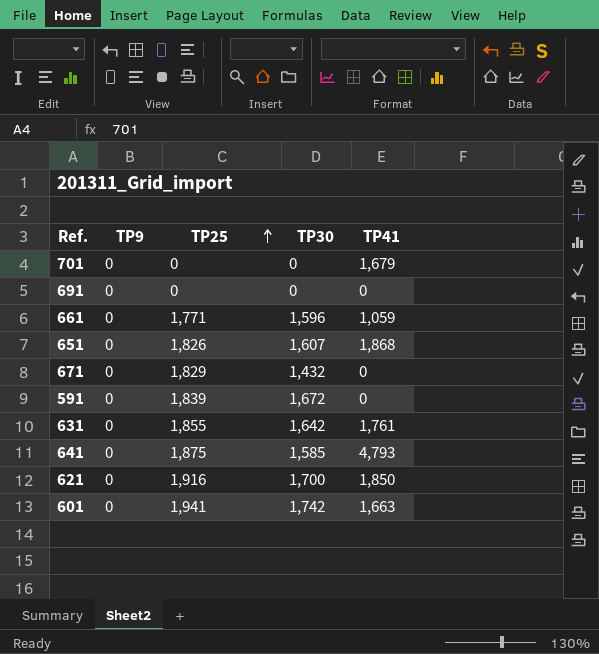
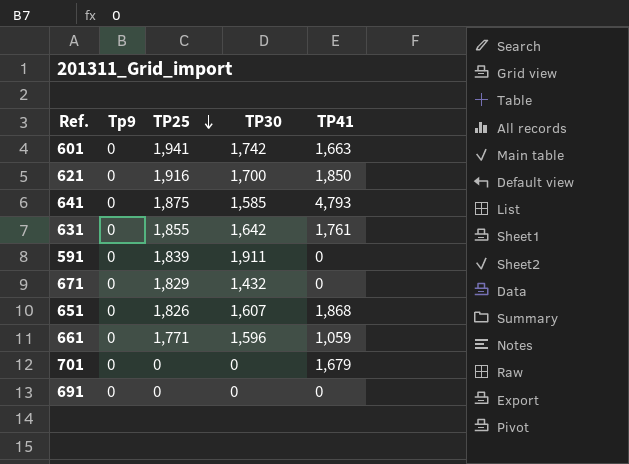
row order: TP25 ascending -> TP25 descending
column name: TP9 -> Tp9
591 | TP30: 1,672 -> 1,911

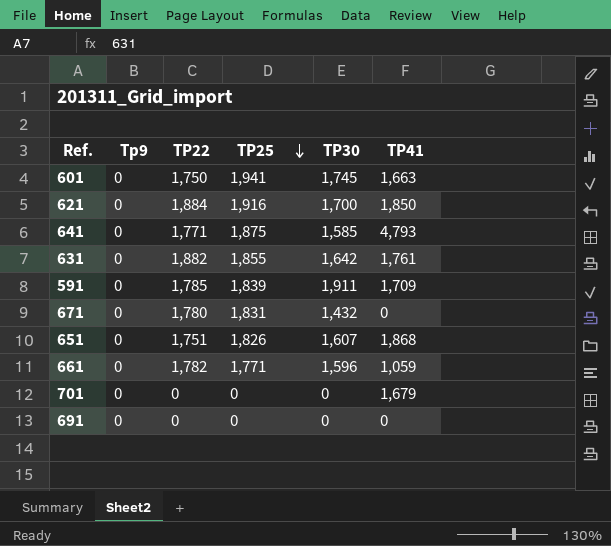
column TP22 | position: none -> 3
601 | TP30: 1,742 -> 1,745
591 | TP41: 0 -> 1,709
671 | TP25: 1,829 -> 1,831

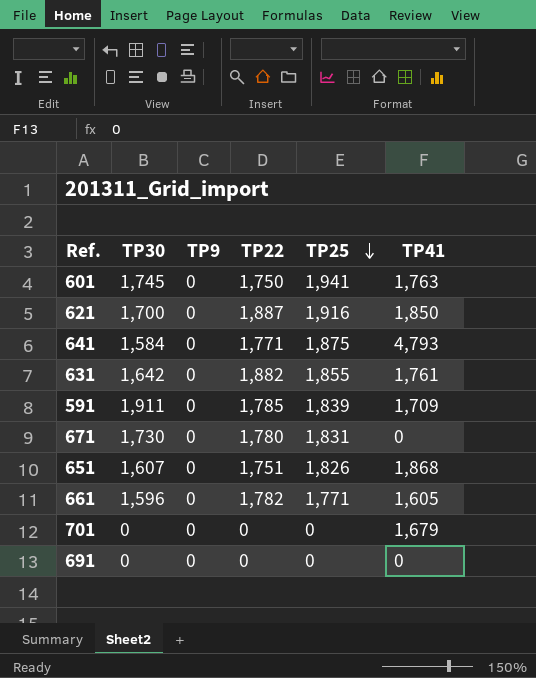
column TP30 | position: 5 -> 2
column name: Tp9 -> TP9
601 | TP41: 1,663 -> 1,763
621 | TP22: 1,884 -> 1,887
641 | TP30: 1,585 -> 1,584
671 | TP30: 1,432 -> 1,730
661 | TP41: 1,059 -> 1,605

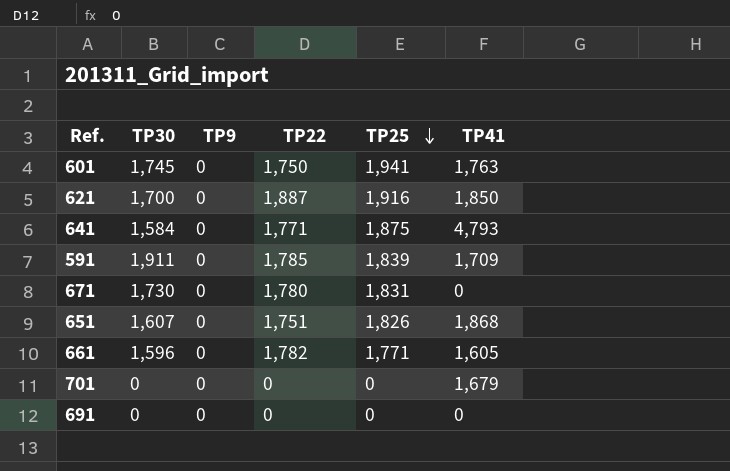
row 631: 1,642 | 0 | 1,882 | 1,855 | 1,761 -> none

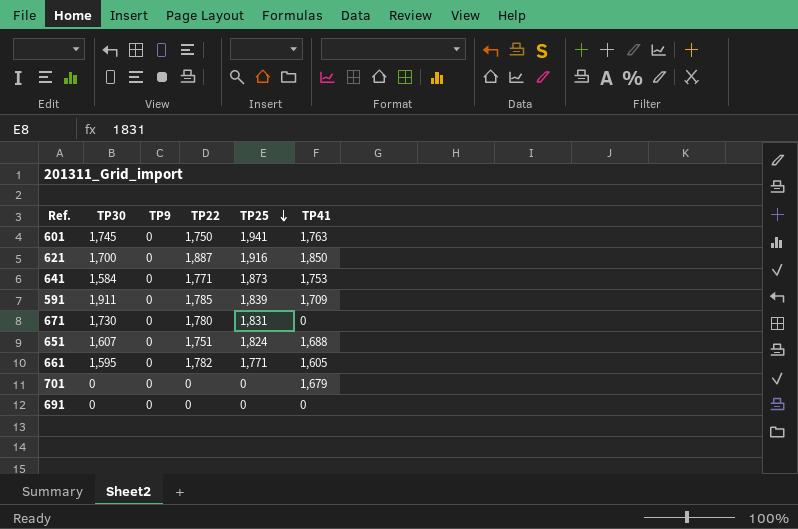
641 | TP25: 1,875 -> 1,873
641 | TP41: 4,793 -> 1,753
651 | TP25: 1,826 -> 1,824
651 | TP41: 1,868 -> 1,688
661 | TP30: 1,596 -> 1,595

